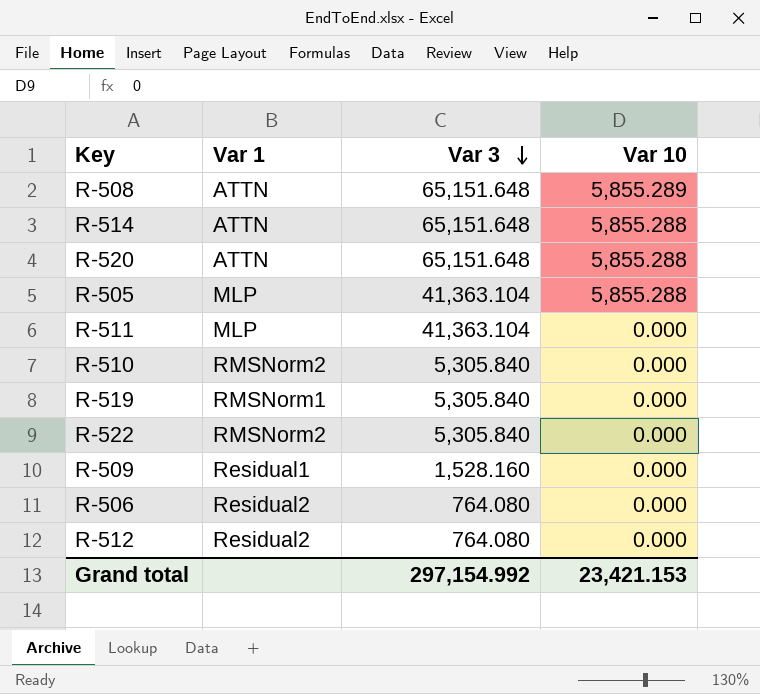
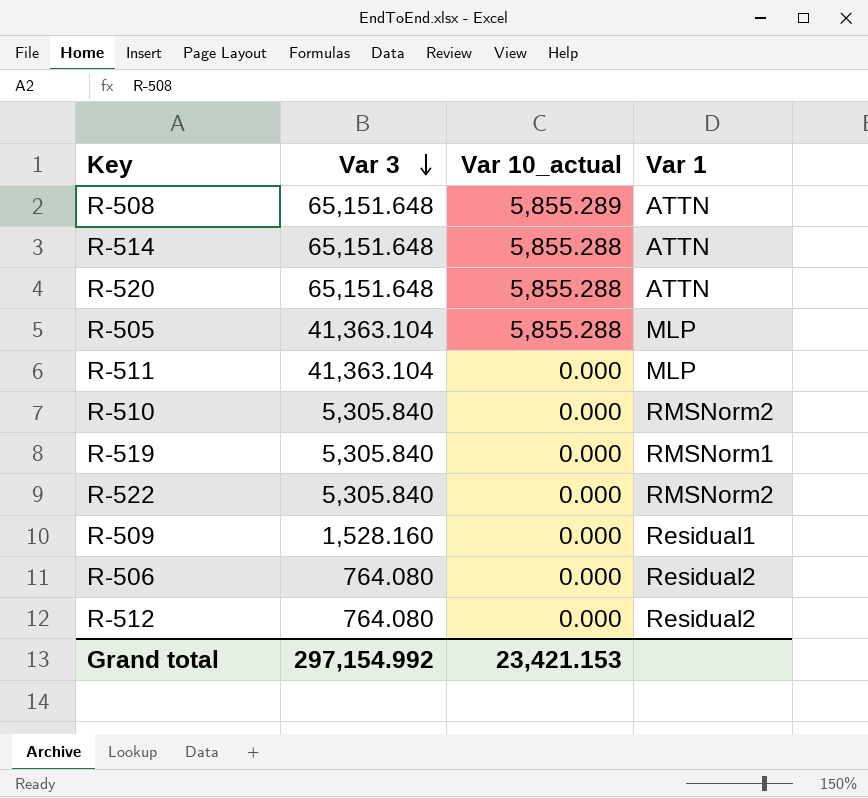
column name: Var 10 -> Var 10_actual
column Var 1 | position: 2 -> 4

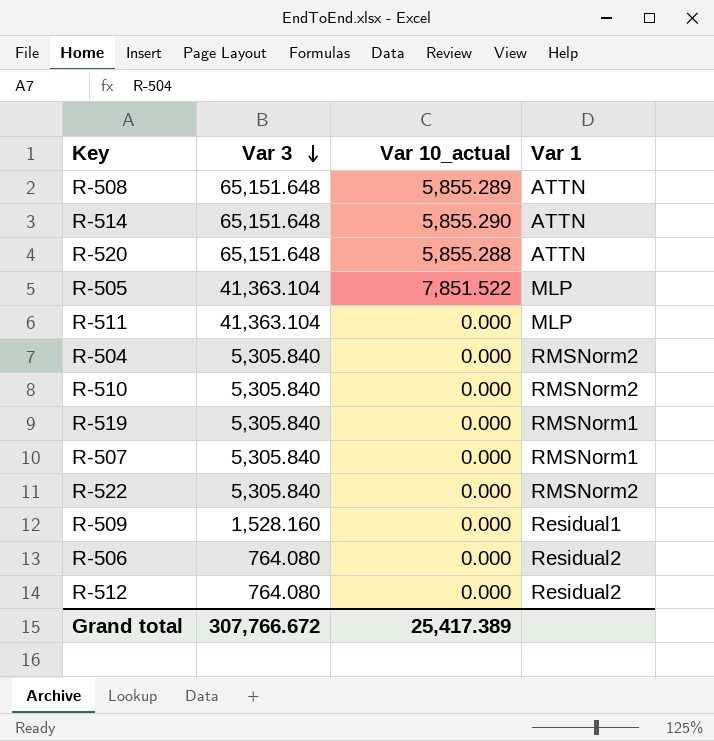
R-514 | Var 10_actual: 5,855.288 -> 5,855.290
R-505 | Var 10_actual: 5,855.288 -> 7,851.522
row R-504: none -> 5,305.840 | 0.000 | RMSNorm2
row R-507: none -> 5,305.840 | 0.000 | RMSNorm1
Grand total | Var 3: 297,154.992 -> 307,766.672
Grand total | Var 10_actual: 23,421.153 -> 25,417.389

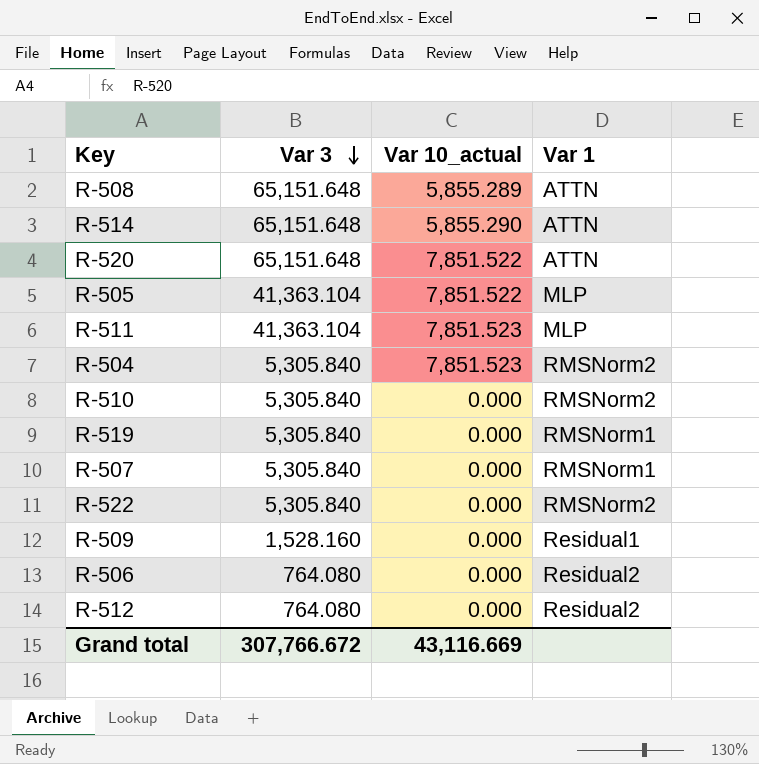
R-520 | Var 10_actual: 5,855.288 -> 7,851.522
R-511 | Var 10_actual: 0.000 -> 7,851.523
R-504 | Var 10_actual: 0.000 -> 7,851.523
Grand total | Var 10_actual: 25,417.389 -> 43,116.669

